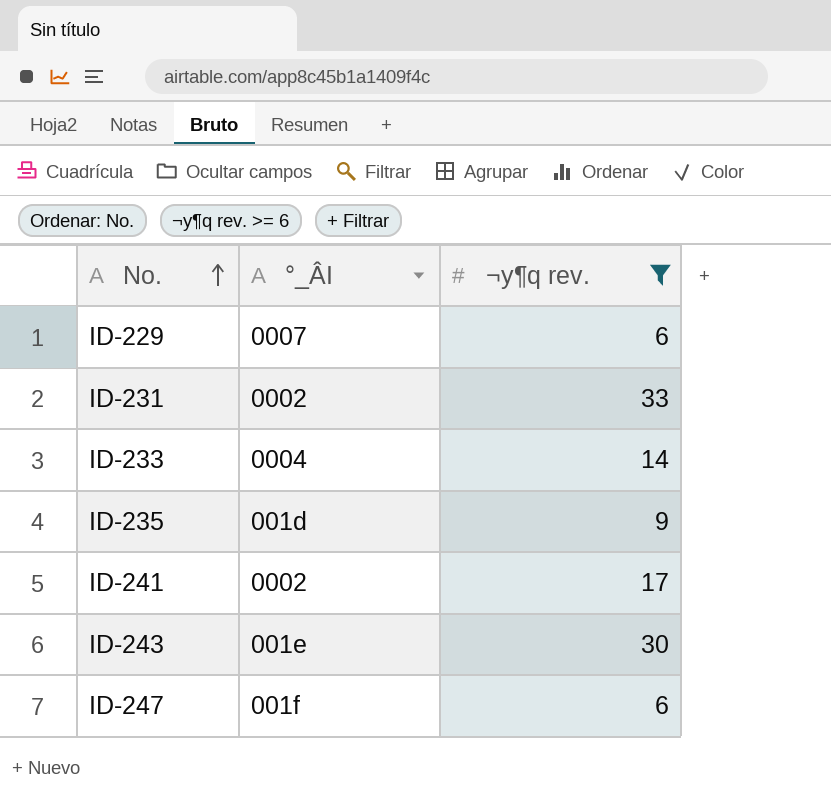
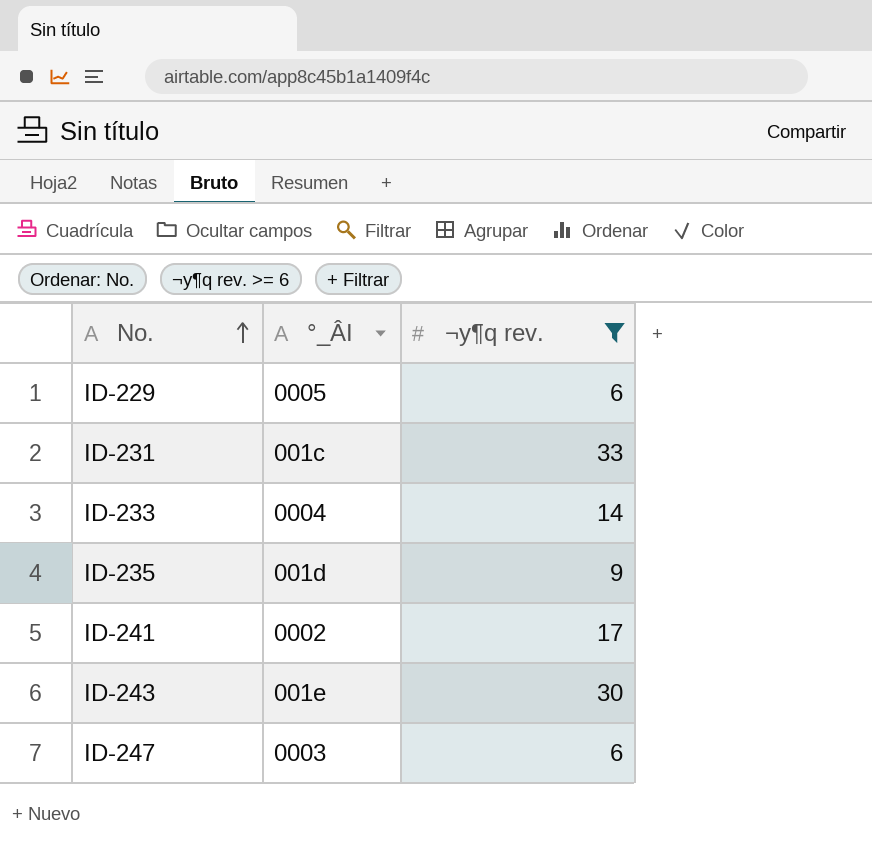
ID-229 | °_ÂI: 0007 -> 0005
ID-231 | °_ÂI: 0002 -> 001c
ID-247 | °_ÂI: 001f -> 0003

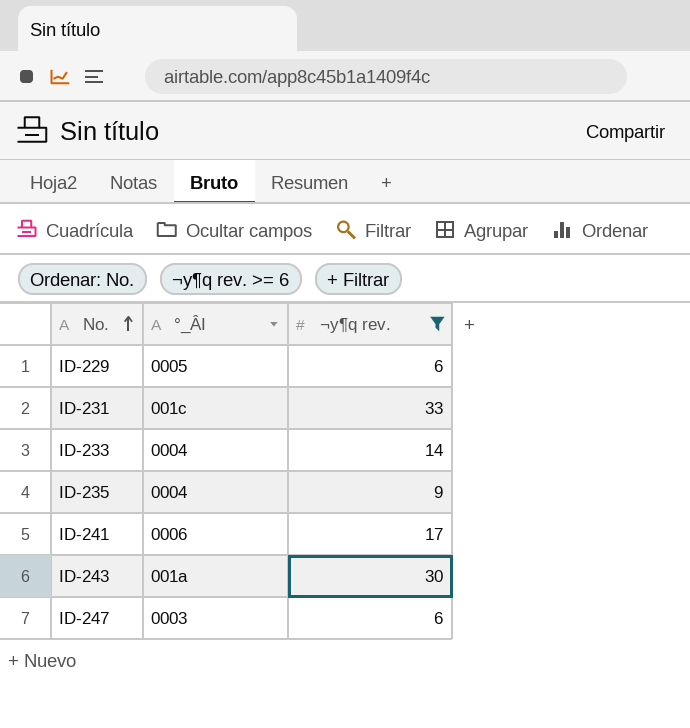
ID-235 | °_ÂI: 001d -> 0004
ID-241 | °_ÂI: 0002 -> 0006
ID-243 | °_ÂI: 001e -> 001a

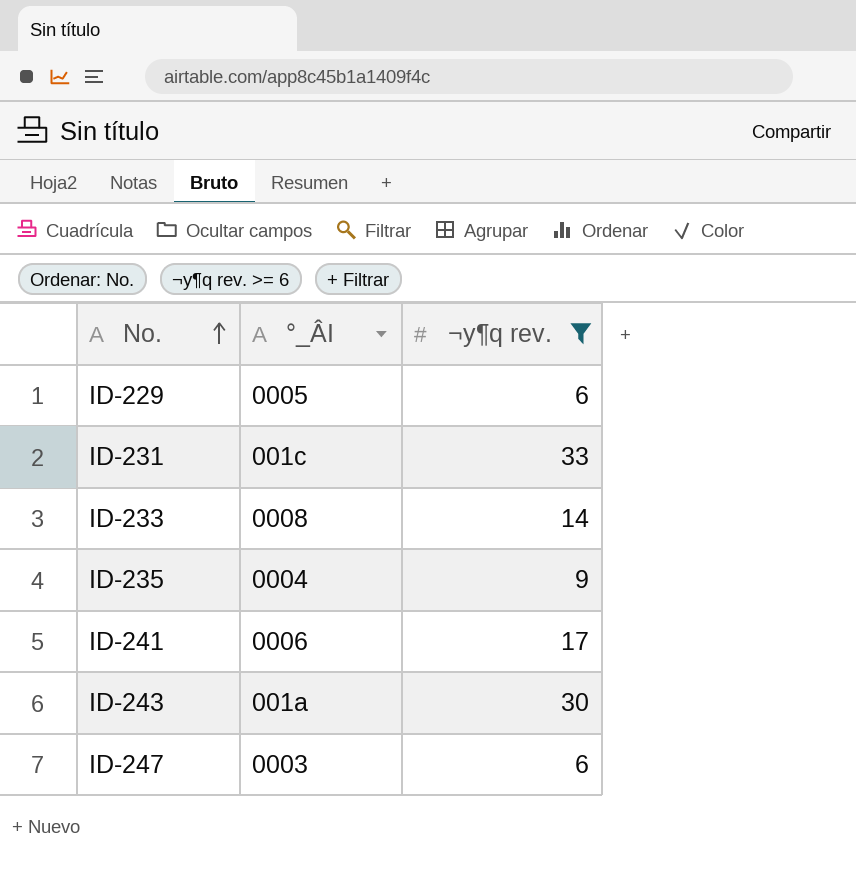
ID-233 | °_ÂI: 0004 -> 0008

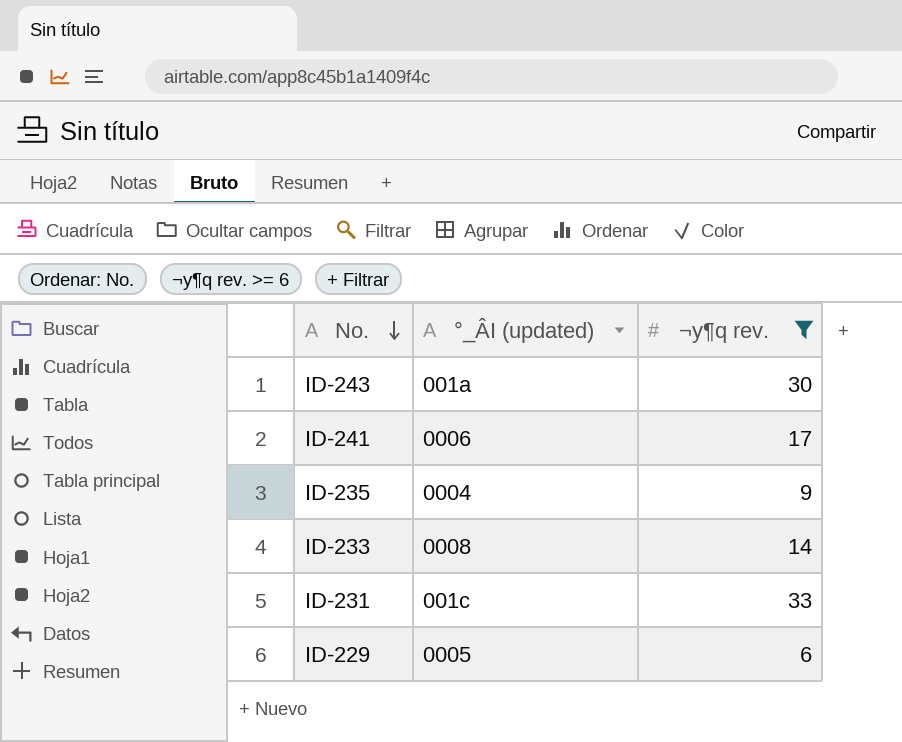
row order: No. ascending -> No. descending
column name: °_ÂI -> °_ÂI (updated)
row ID-247: 0003 | 6 -> none

